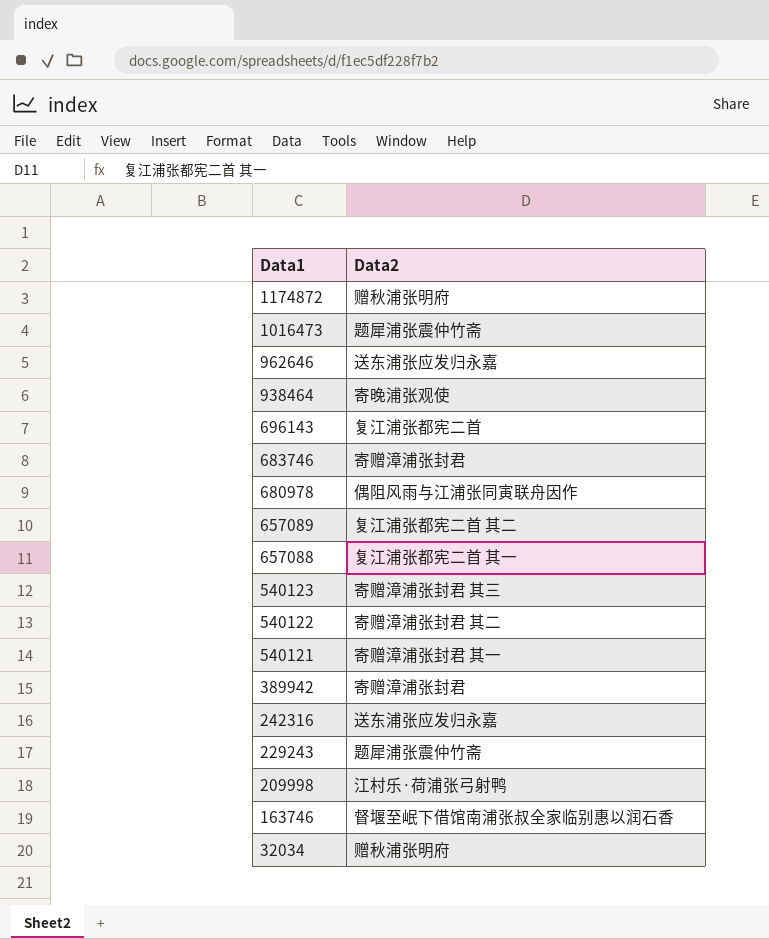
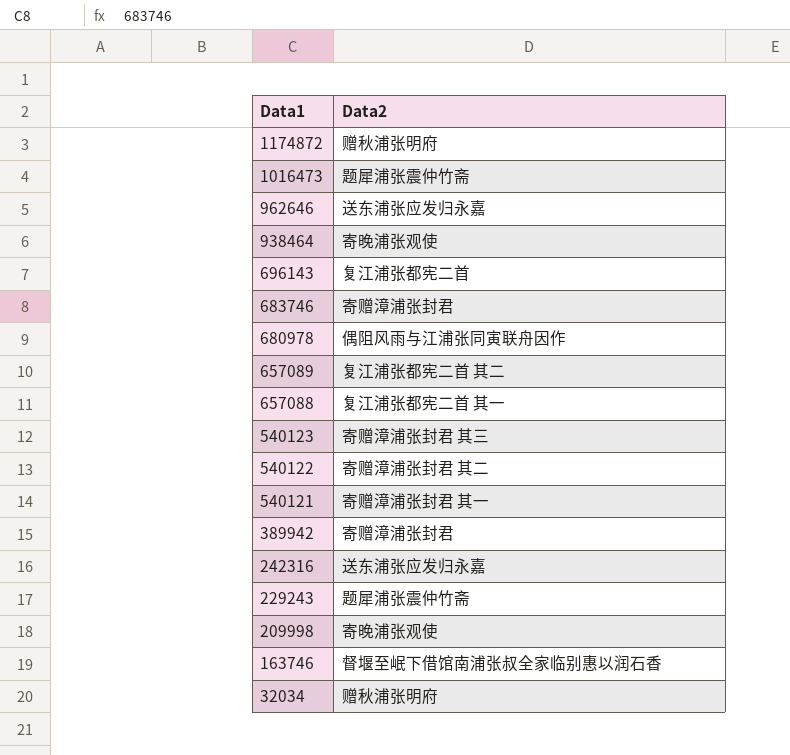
209998 | Data2: 江村乐·荷浦张弓射鸭 -> 寄晚浦张观使

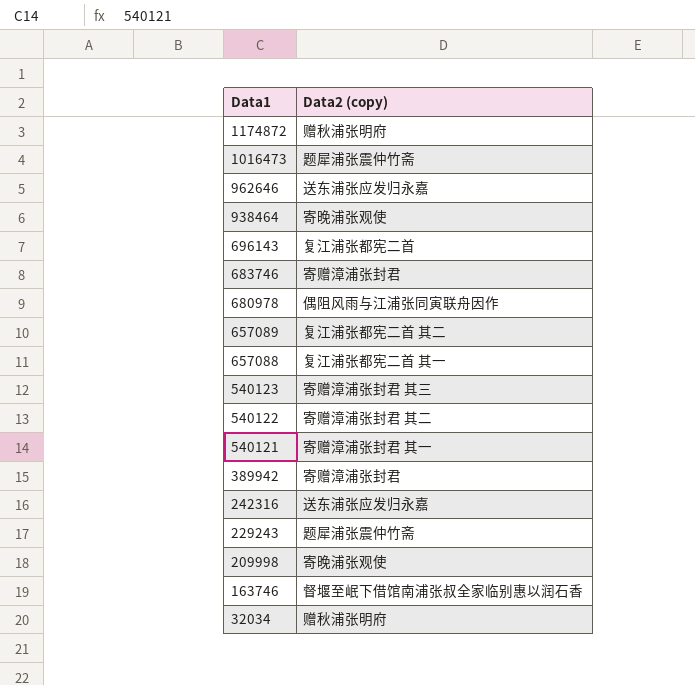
column name: Data2 -> Data2 (copy)

